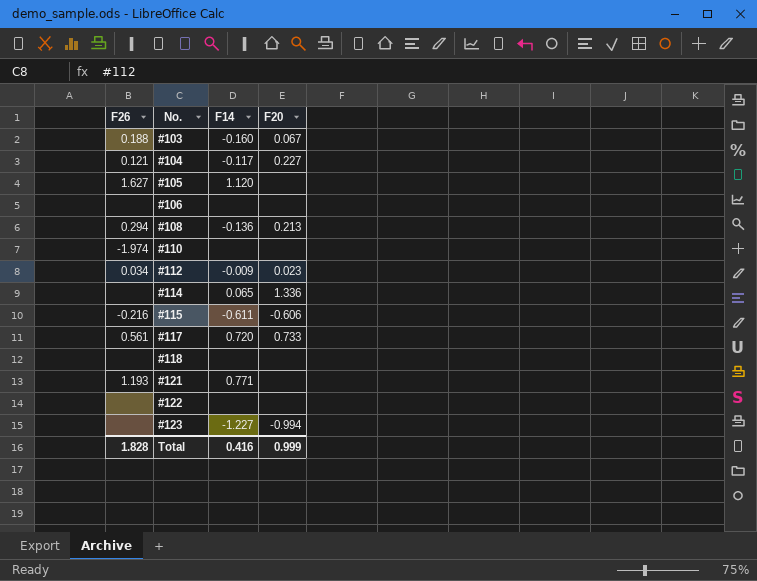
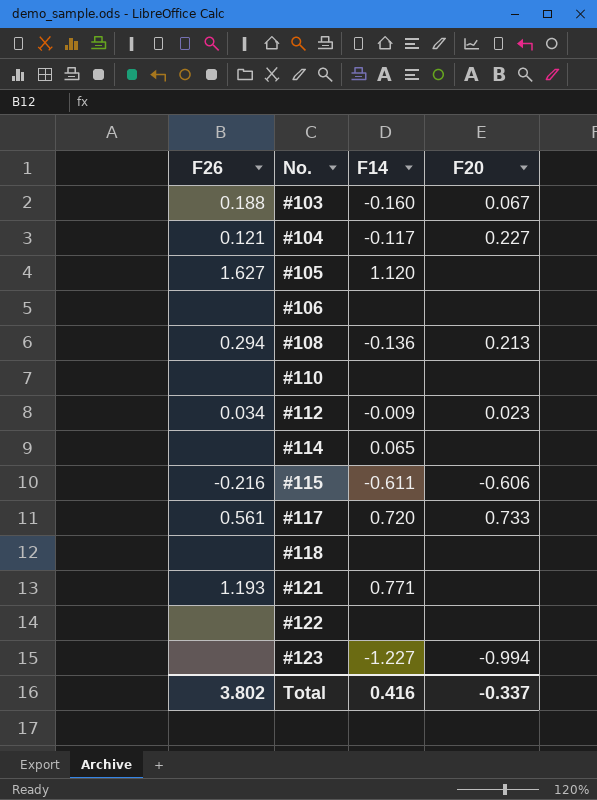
#110 | F26: -1.974 -> none
#114 | F20: 1.336 -> none
Total | F26: 1.828 -> 3.802
Total | F20: 0.999 -> -0.337

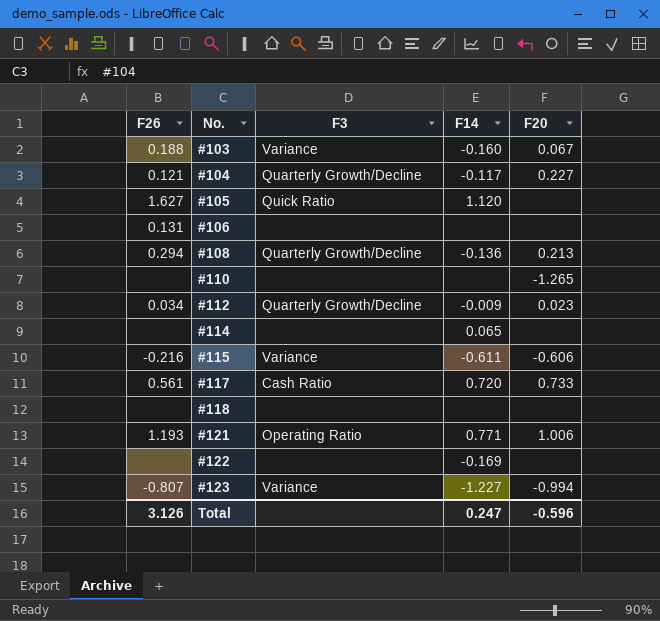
column F3 | position: none -> 3
#106 | F26: none -> 0.131
#110 | F20: none -> -1.265
#121 | F20: none -> 1.006
#122 | F14: none -> -0.169
#123 | F26: none -> -0.807
Total | F26: 3.802 -> 3.126
Total | F14: 0.416 -> 0.247
Total | F20: -0.337 -> -0.596

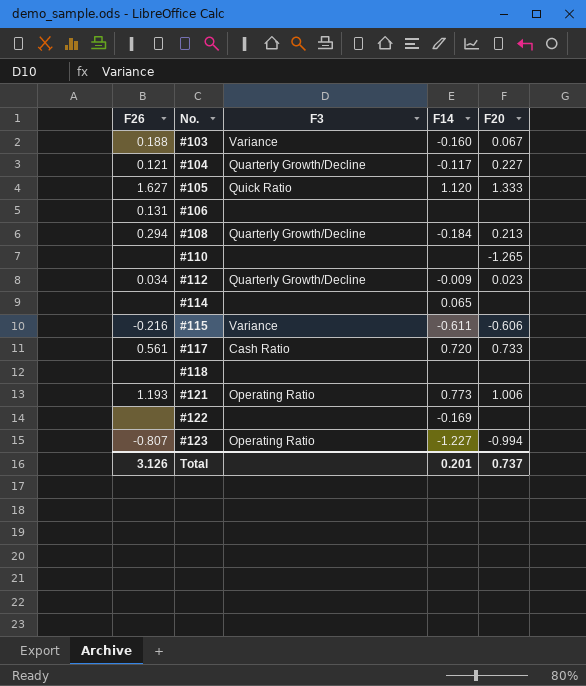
#105 | F20: none -> 1.333
#108 | F14: -0.136 -> -0.184
#121 | F14: 0.771 -> 0.773
#123 | F3: Variance -> Operating Ratio
Total | F14: 0.247 -> 0.201
Total | F20: -0.596 -> 0.737

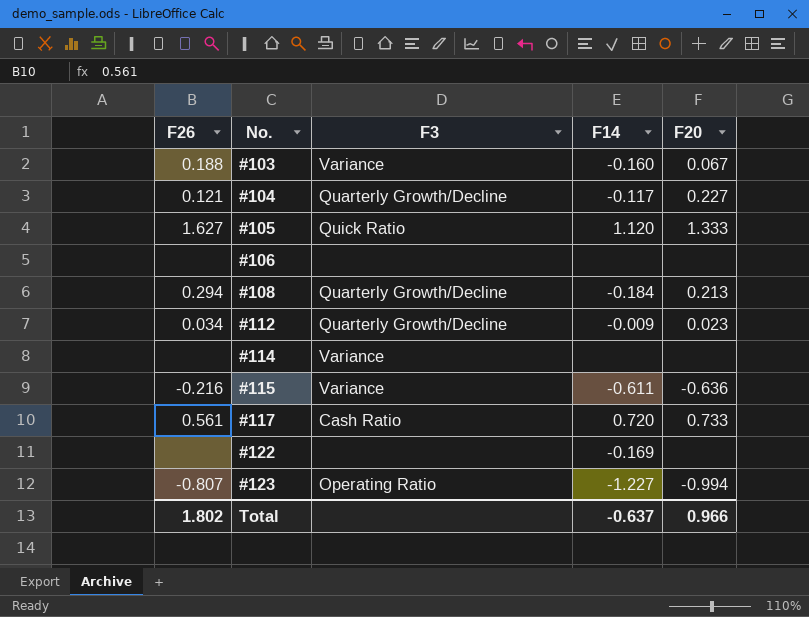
row #110: none | none | none | -1.265 -> none
row #118: none | none | none | none -> none
row #121: 1.193 | Operating Ratio | 0.773 | 1.006 -> none
#106 | F26: 0.131 -> none
#114 | F3: none -> Variance
#114 | F14: 0.065 -> none
#115 | F20: -0.606 -> -0.636
Total | F26: 3.126 -> 1.802
Total | F14: 0.201 -> -0.637
Total | F20: 0.737 -> 0.966

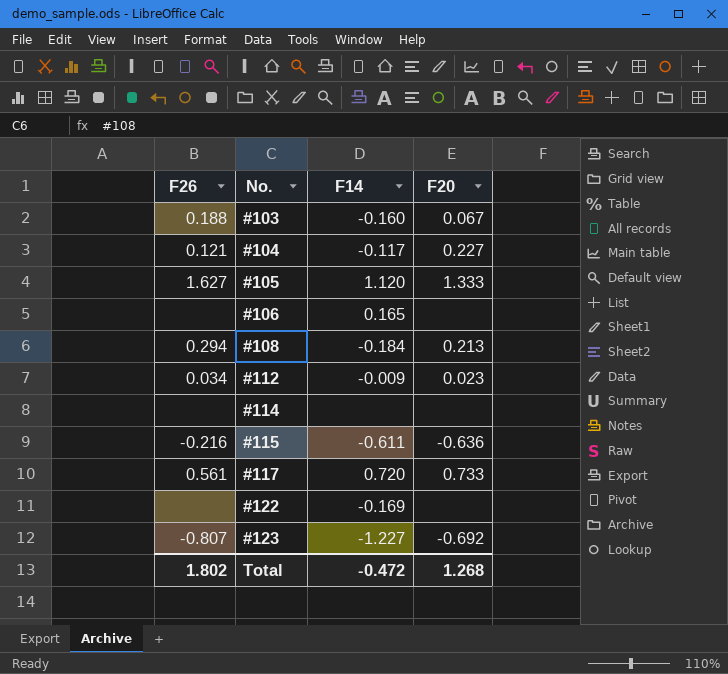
column F3 | position: 3 -> none
#106 | F14: none -> 0.165
#123 | F20: -0.994 -> -0.692
Total | F14: -0.637 -> -0.472
Total | F20: 0.966 -> 1.268

